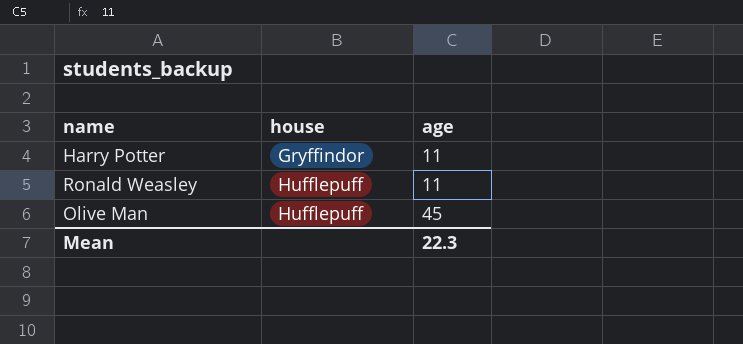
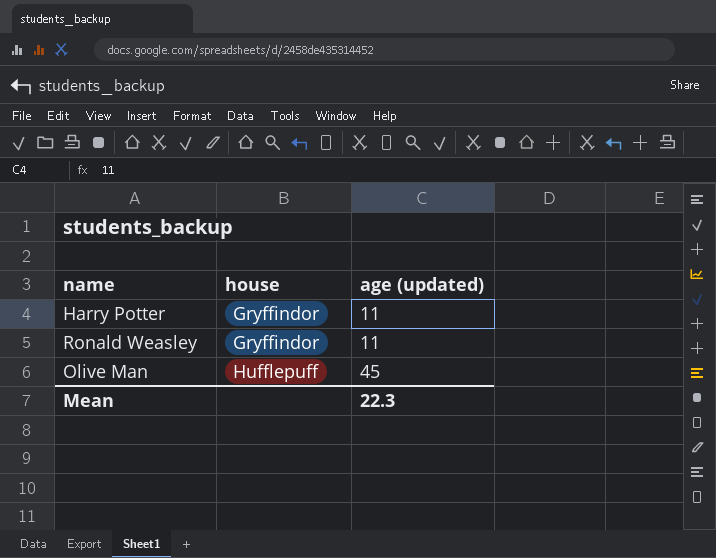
column name: age -> age (updated)
Ronald Weasley | house: Hufflepuff -> Gryffindor

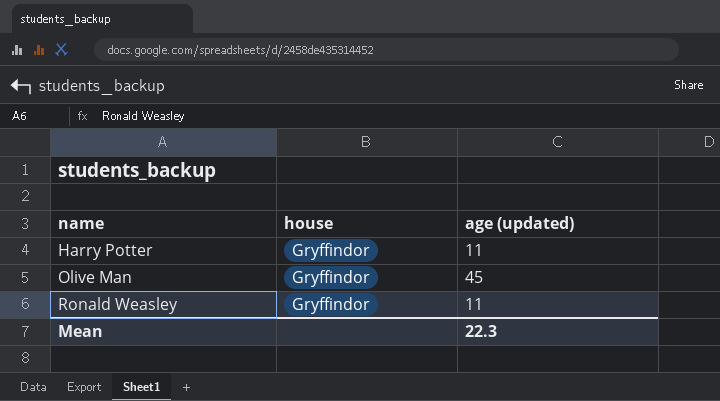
row order: house ascending -> name ascending
Olive Man | house: Hufflepuff -> Gryffindor

